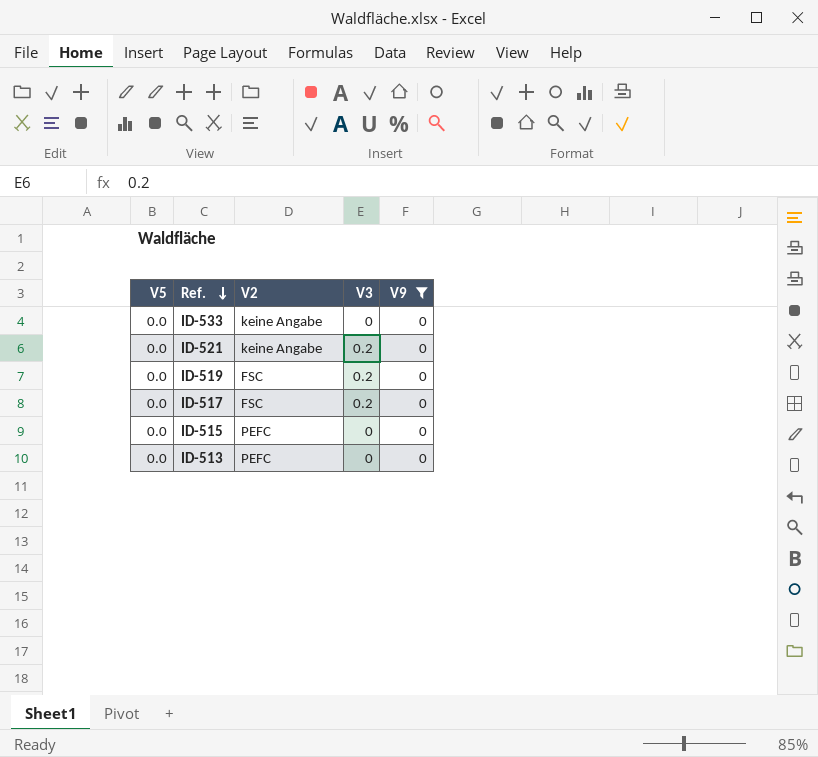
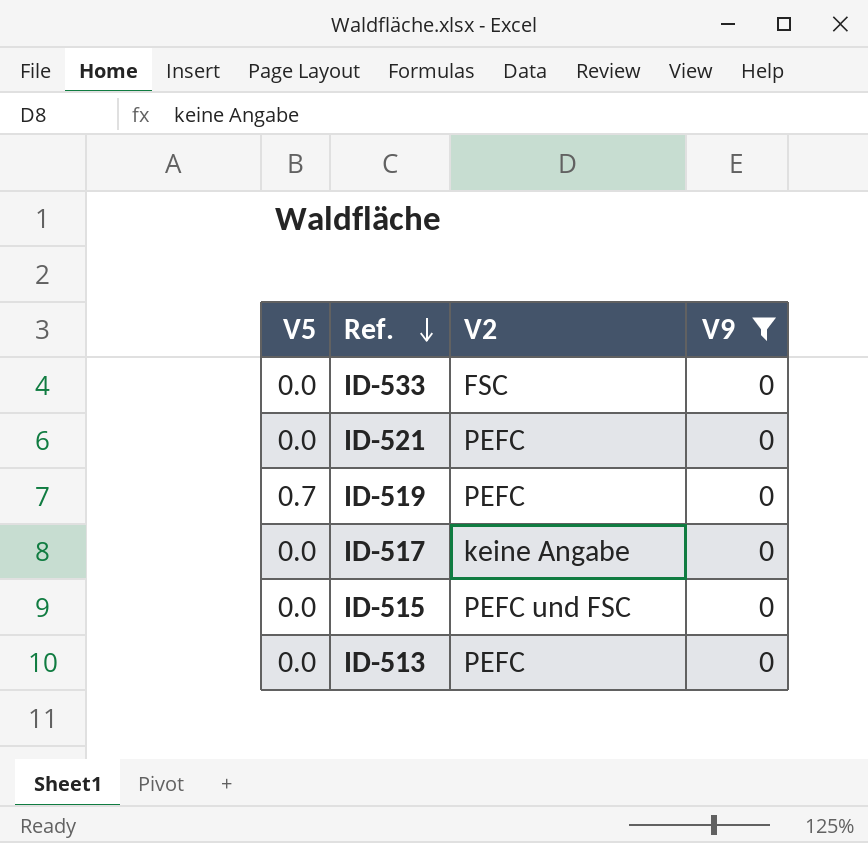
column V3 | position: 4 -> none
ID-533 | V2: keine Angabe -> FSC
ID-521 | V2: keine Angabe -> PEFC
ID-519 | V5: 0.0 -> 0.7
ID-519 | V2: FSC -> PEFC
ID-517 | V2: FSC -> keine Angabe
ID-515 | V2: PEFC -> PEFC und FSC

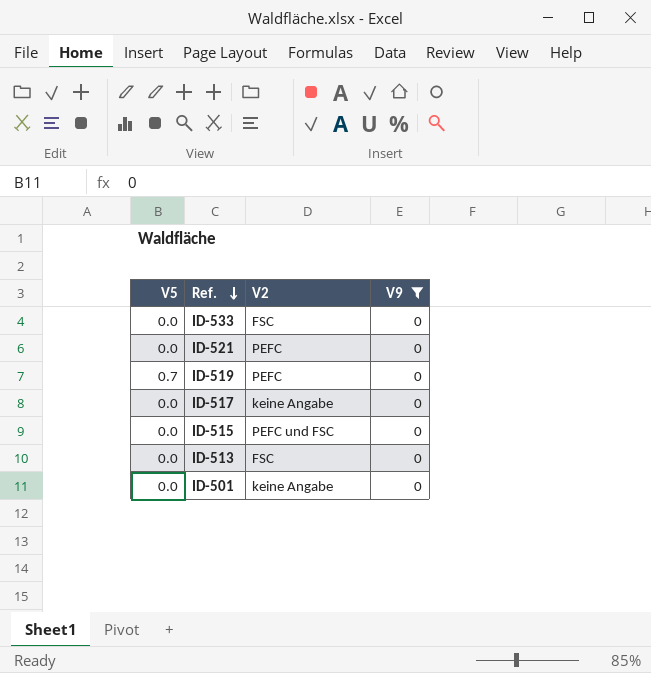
ID-513 | V2: PEFC -> FSC
row ID-501: none -> 0.0 | keine Angabe | 0

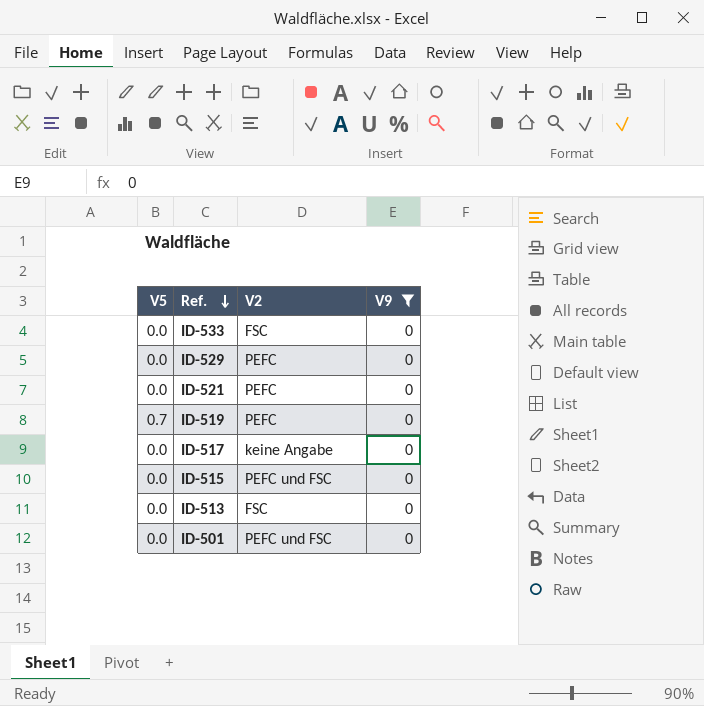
row ID-529: none -> 0.0 | PEFC | 0
ID-501 | V2: keine Angabe -> PEFC und FSC

